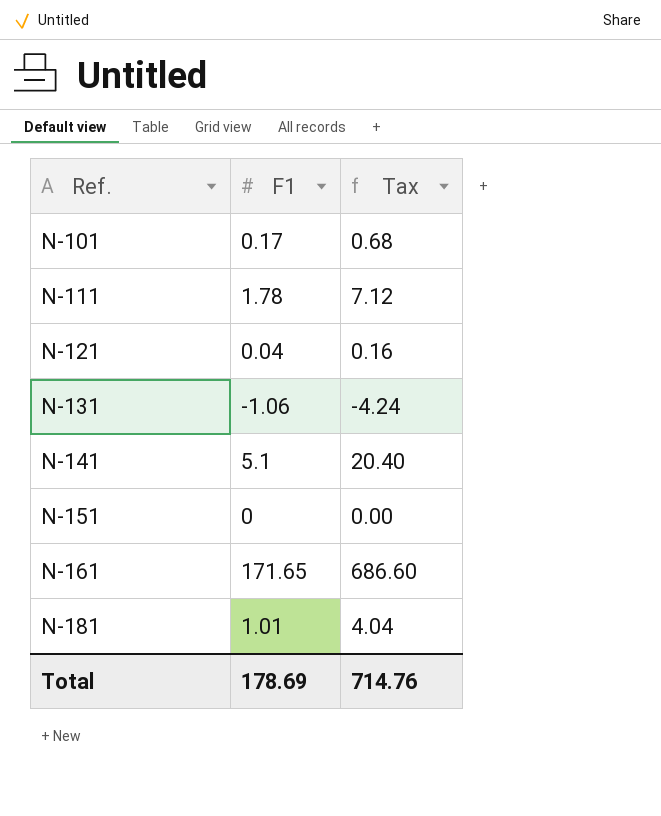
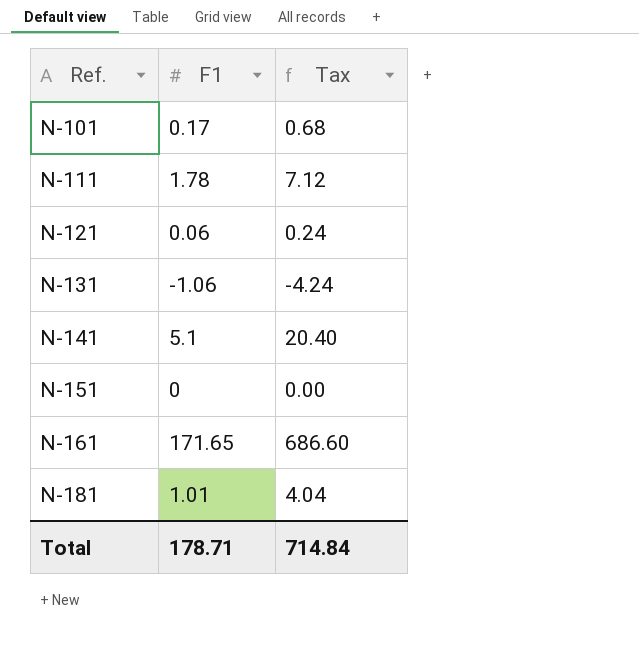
N-121 | F1: 0.04 -> 0.06
N-121 | Tax: 0.16 -> 0.24
Total | F1: 178.69 -> 178.71
Total | Tax: 714.76 -> 714.84

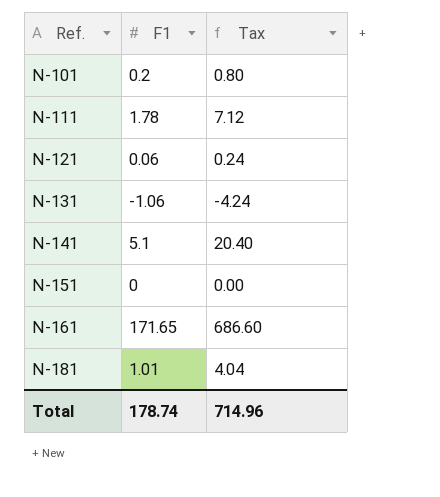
N-101 | F1: 0.17 -> 0.2
N-101 | Tax: 0.68 -> 0.80
Total | F1: 178.71 -> 178.74
Total | Tax: 714.84 -> 714.96

